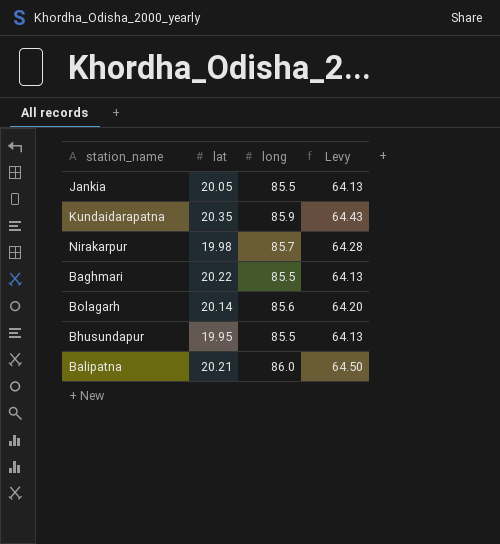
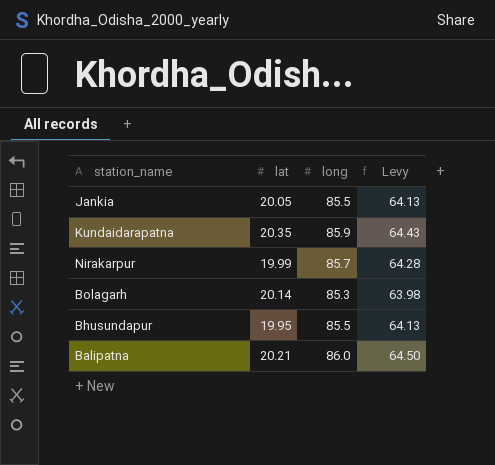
row Baghmari: 20.22 | 85.5 | 64.13 -> none
Nirakarpur | lat: 19.98 -> 19.99
Bolagarh | long: 85.6 -> 85.3
Bolagarh | Levy: 64.20 -> 63.98

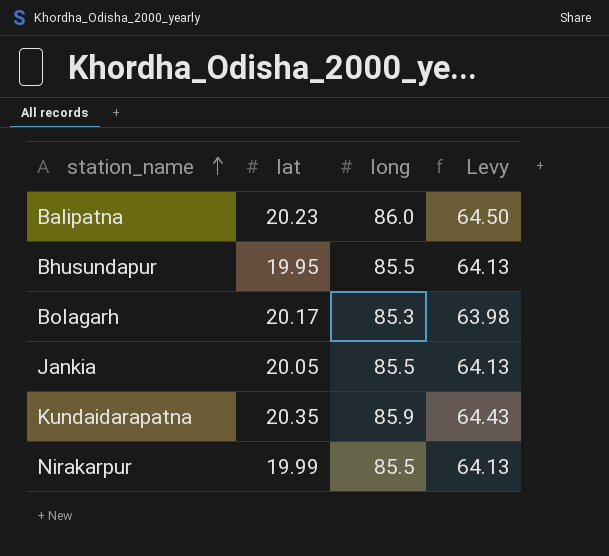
row order: none -> station_name ascending
Balipatna | lat: 20.21 -> 20.23
Bolagarh | lat: 20.14 -> 20.17
Nirakarpur | long: 85.7 -> 85.5
Nirakarpur | Levy: 64.28 -> 64.13

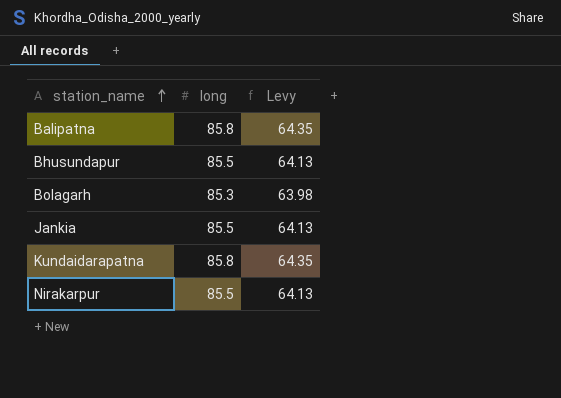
column lat | position: 2 -> none
Balipatna | long: 86.0 -> 85.8
Balipatna | Levy: 64.50 -> 64.35
Kundaidarapatna | long: 85.9 -> 85.8
Kundaidarapatna | Levy: 64.43 -> 64.35

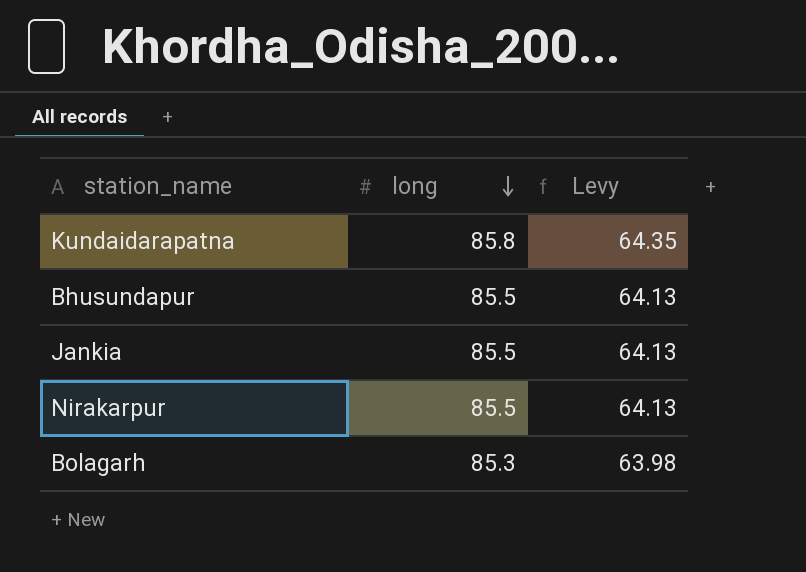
row order: station_name ascending -> long descending
row Balipatna: 85.8 | 64.35 -> none

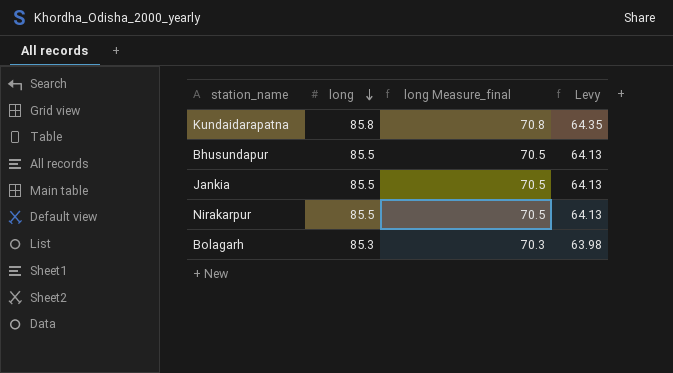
column long Measure_final | formula: none -> [long] - 15

